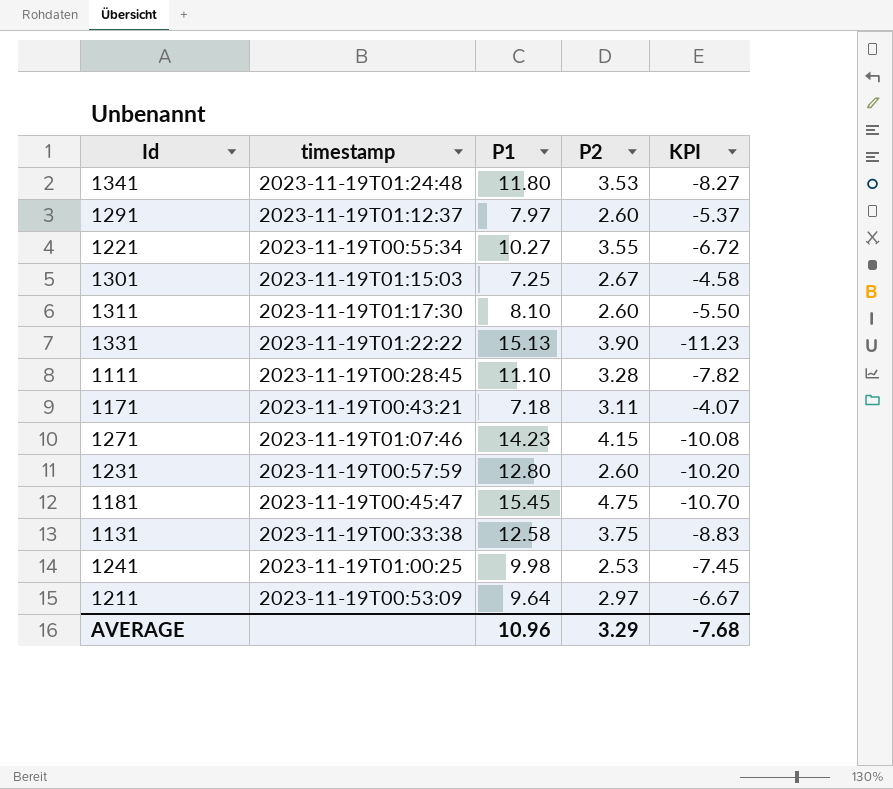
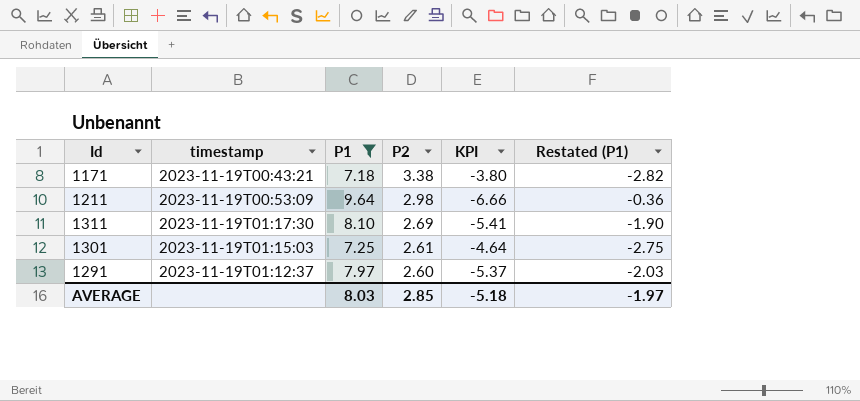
filter: none -> P1 <= 9.64
row order: none -> P2 descending
column Restated (P1) | formula: none -> [P1] - 10
1171 | P2: 3.11 -> 3.38
1171 | KPI: -4.07 -> -3.80
1211 | P2: 2.97 -> 2.98
1211 | KPI: -6.67 -> -6.66
1311 | P2: 2.60 -> 2.69
1311 | KPI: -5.50 -> -5.41
1301 | P2: 2.67 -> 2.61
1301 | KPI: -4.58 -> -4.64
AVERAGE | P1: 10.96 -> 8.03
AVERAGE | P2: 3.29 -> 2.85
AVERAGE | KPI: -7.68 -> -5.18

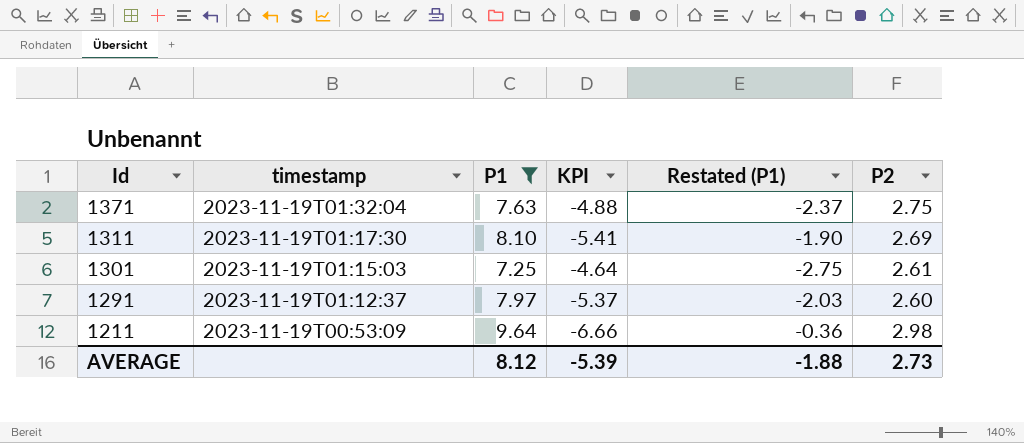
row order: P2 descending -> Id descending
column P2 | position: 4 -> 6
row 1171: 2023-11-19T00:43:21 | 7.18 | 3.38 | -3.80 | -2.82 -> none
row 1371: none -> 2023-11-19T01:32:04 | 7.63 | -4.88 | -2.37 | 2.75
AVERAGE | P1: 8.03 -> 8.12
AVERAGE | KPI: -5.18 -> -5.39
AVERAGE | Restated (P1): -1.97 -> -1.88
AVERAGE | P2: 2.85 -> 2.73

